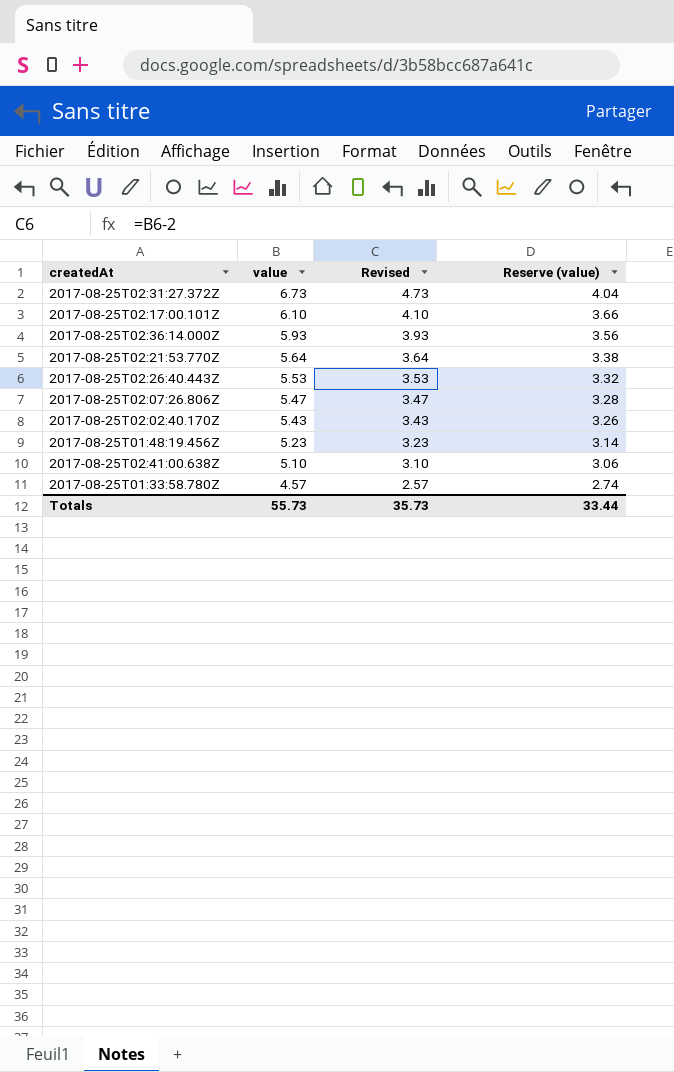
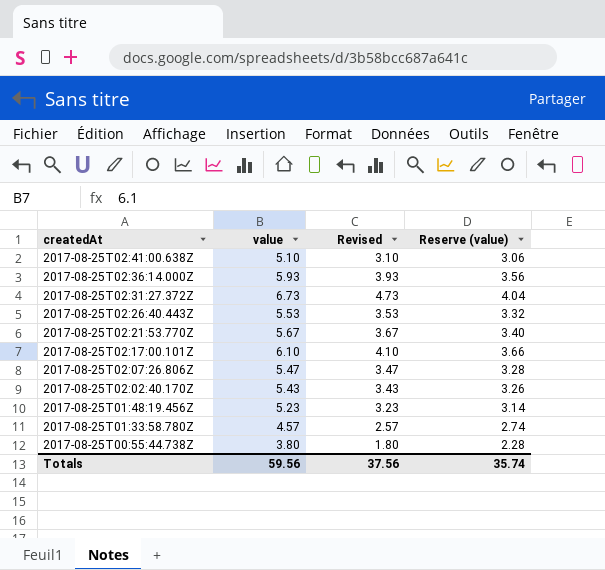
row order: value descending -> createdAt descending
2017-08-25T02:21:53.770Z | value: 5.64 -> 5.67
2017-08-25T02:21:53.770Z | Revised: 3.64 -> 3.67
2017-08-25T02:21:53.770Z | Reserve (value): 3.38 -> 3.40
row 2017-08-25T00:55:44.738Z: none -> 3.80 | 1.80 | 2.28
Totals | value: 55.73 -> 59.56
Totals | Revised: 35.73 -> 37.56
Totals | Reserve (value): 33.44 -> 35.74

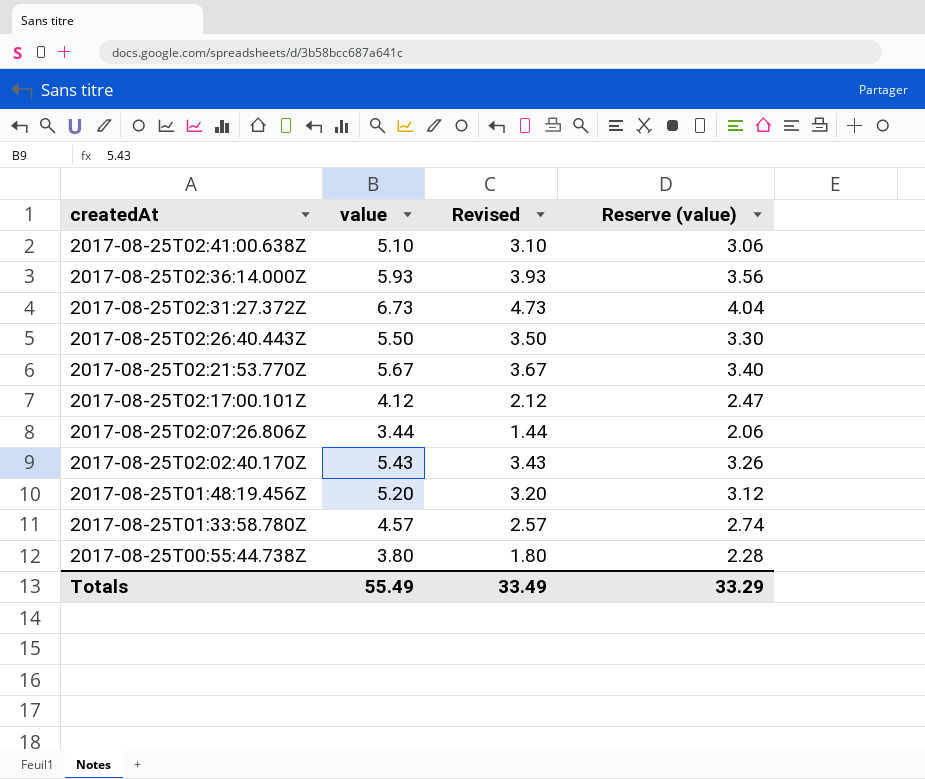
2017-08-25T02:26:40.443Z | value: 5.53 -> 5.50
2017-08-25T02:26:40.443Z | Revised: 3.53 -> 3.50
2017-08-25T02:26:40.443Z | Reserve (value): 3.32 -> 3.30
2017-08-25T02:17:00.101Z | value: 6.10 -> 4.12
2017-08-25T02:17:00.101Z | Revised: 4.10 -> 2.12
2017-08-25T02:17:00.101Z | Reserve (value): 3.66 -> 2.47
2017-08-25T02:07:26.806Z | value: 5.47 -> 3.44
2017-08-25T02:07:26.806Z | Revised: 3.47 -> 1.44
2017-08-25T02:07:26.806Z | Reserve (value): 3.28 -> 2.06
2017-08-25T01:48:19.456Z | value: 5.23 -> 5.20
2017-08-25T01:48:19.456Z | Revised: 3.23 -> 3.20
2017-08-25T01:48:19.456Z | Reserve (value): 3.14 -> 3.12
Totals | value: 59.56 -> 55.49
Totals | Revised: 37.56 -> 33.49
Totals | Reserve (value): 35.74 -> 33.29

